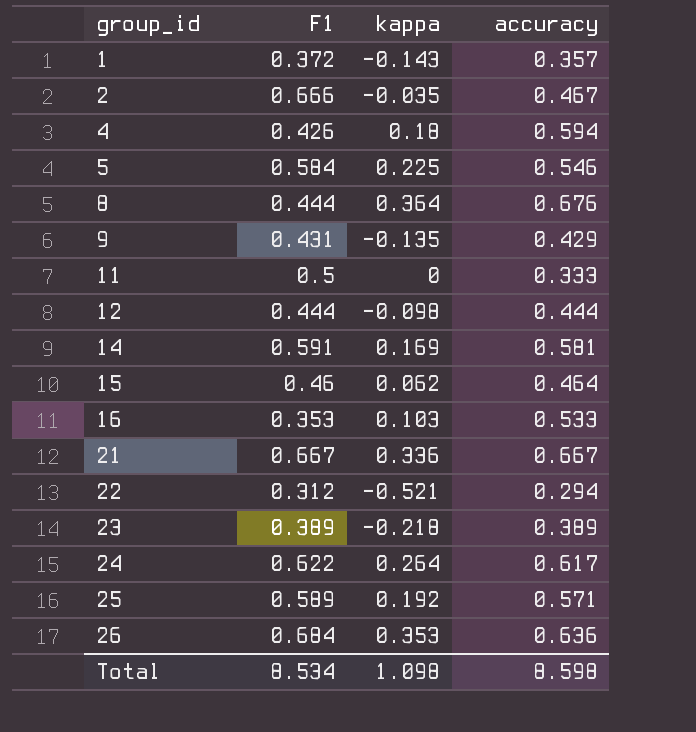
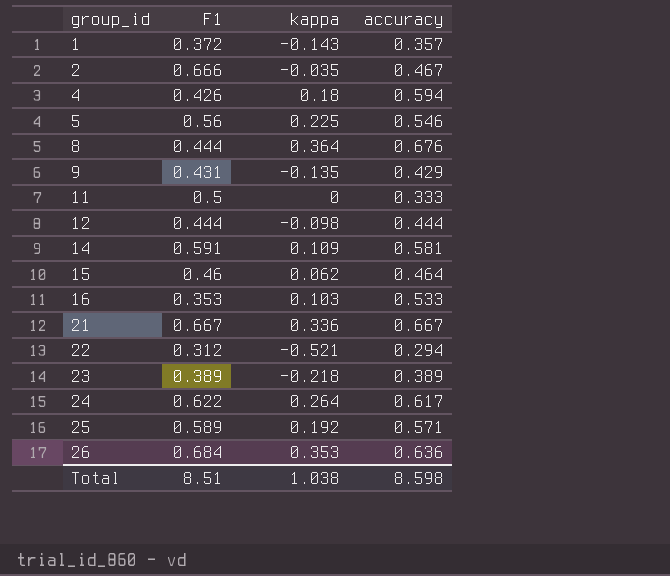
5 | F1: 0.584 -> 0.56
14 | kappa: 0.169 -> 0.109
Total | F1: 8.534 -> 8.51
Total | kappa: 1.098 -> 1.038

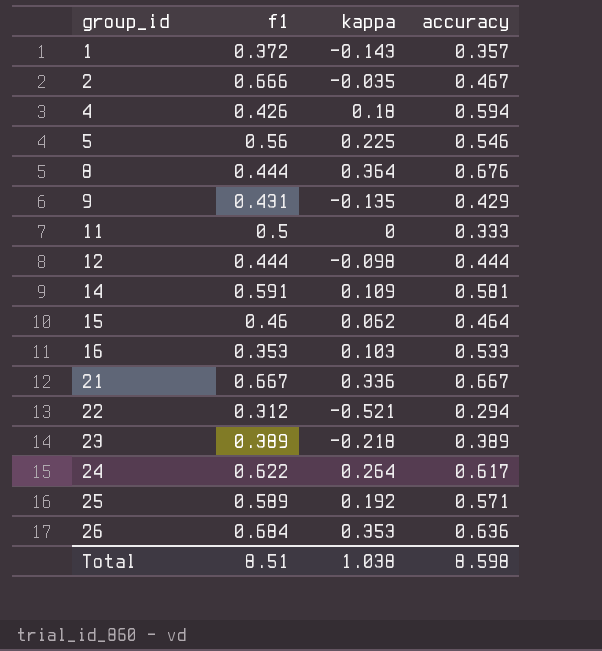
column name: F1 -> f1

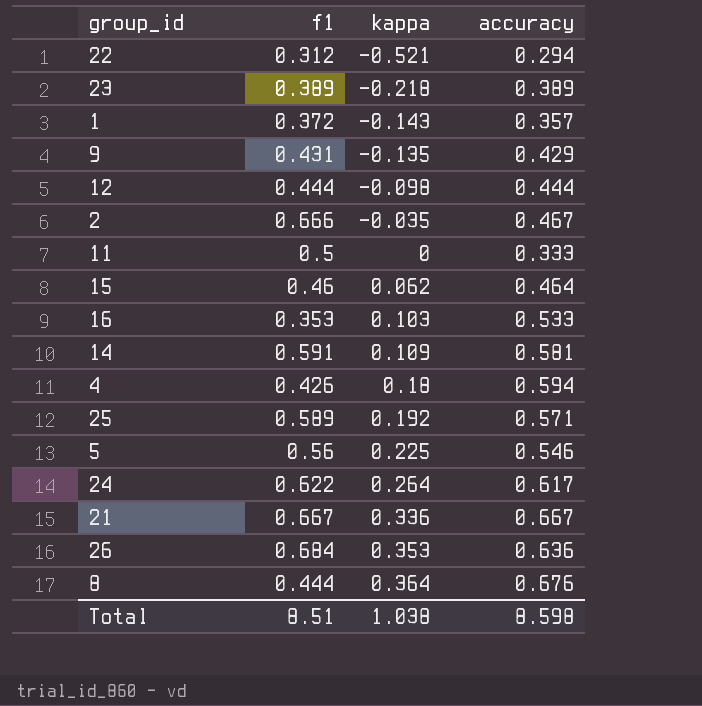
row order: group_id ascending -> kappa ascending

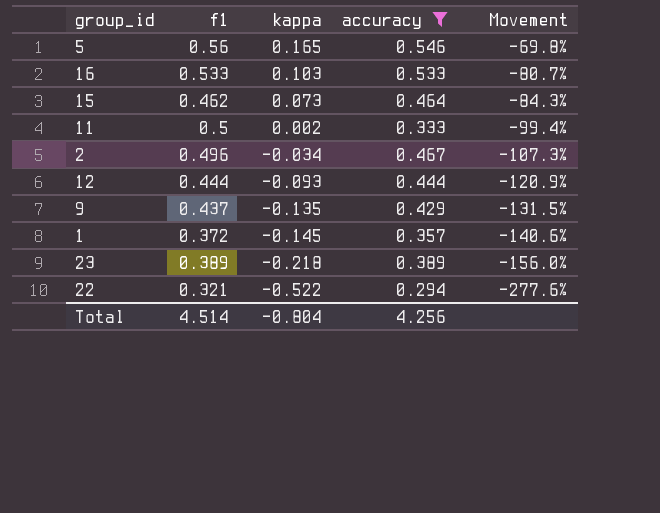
filter: none -> accuracy <= 0.546
row order: kappa ascending -> kappa descending
column Movement | formula: none -> ([kappa] - [accuracy]) / [accuracy]
5 | kappa: 0.225 -> 0.165
16 | f1: 0.353 -> 0.533
15 | f1: 0.46 -> 0.462
15 | kappa: 0.062 -> 0.073
11 | kappa: 0 -> 0.002
2 | f1: 0.666 -> 0.496
2 | kappa: -0.035 -> -0.034
12 | kappa: -0.098 -> -0.093
9 | f1: 0.431 -> 0.437
1 | kappa: -0.143 -> -0.145
22 | f1: 0.312 -> 0.321
22 | kappa: -0.521 -> -0.522
Total | f1: 8.51 -> 4.514
Total | kappa: 1.038 -> -0.804
Total | accuracy: 8.598 -> 4.256

